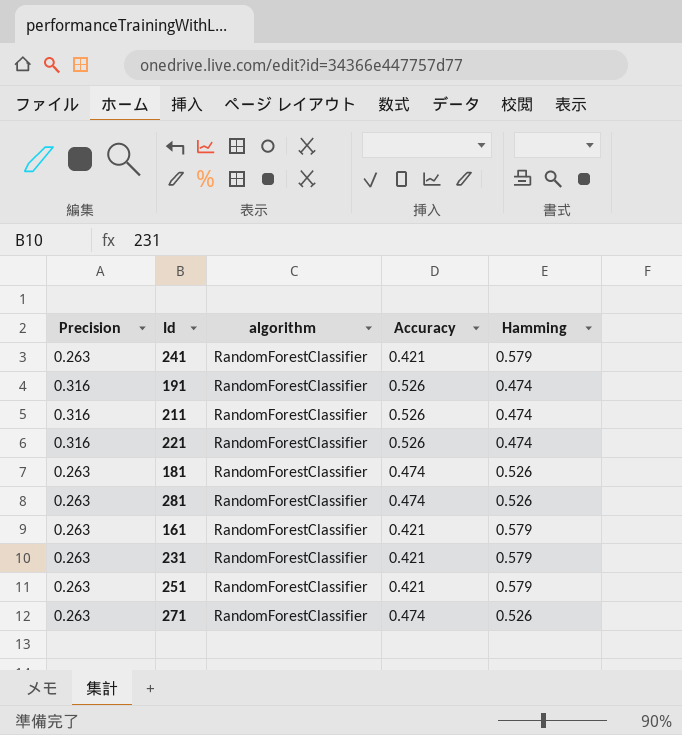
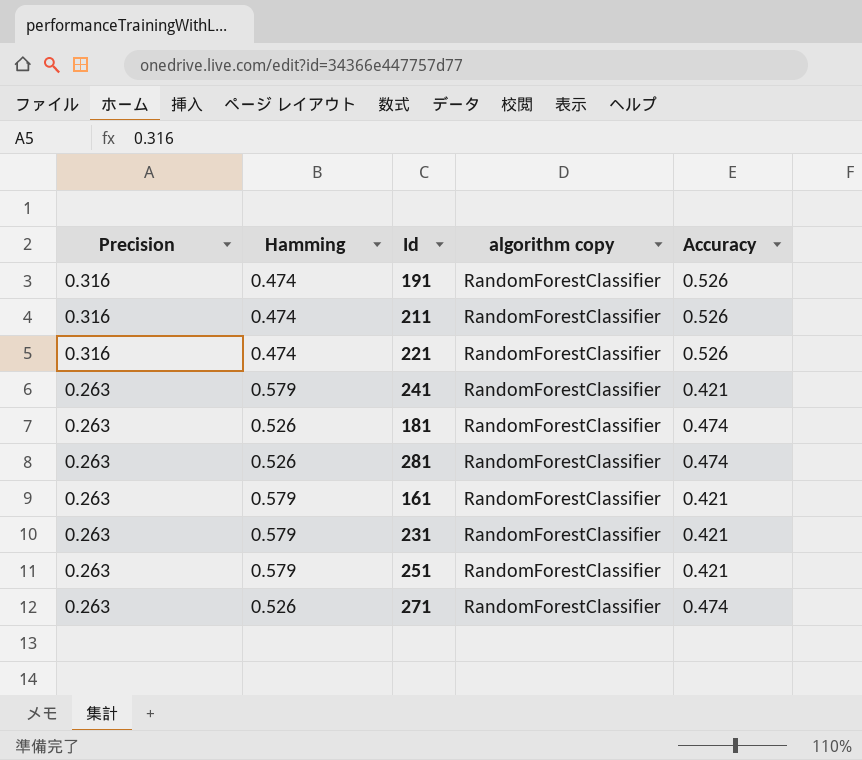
row order: none -> Precision descending
column Hamming | position: 5 -> 2
column name: algorithm -> algorithm copy

